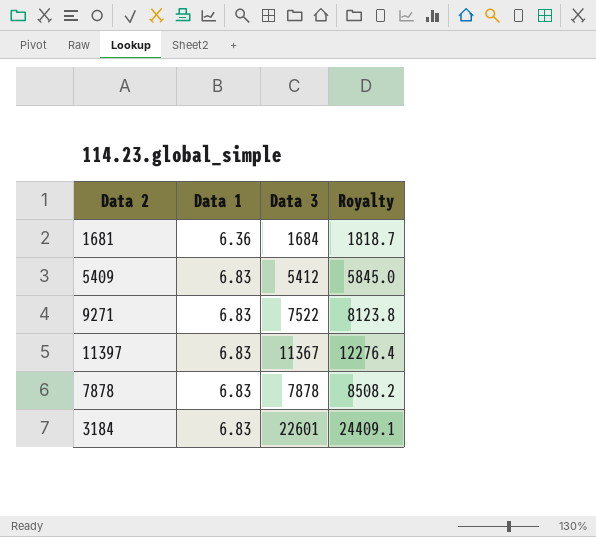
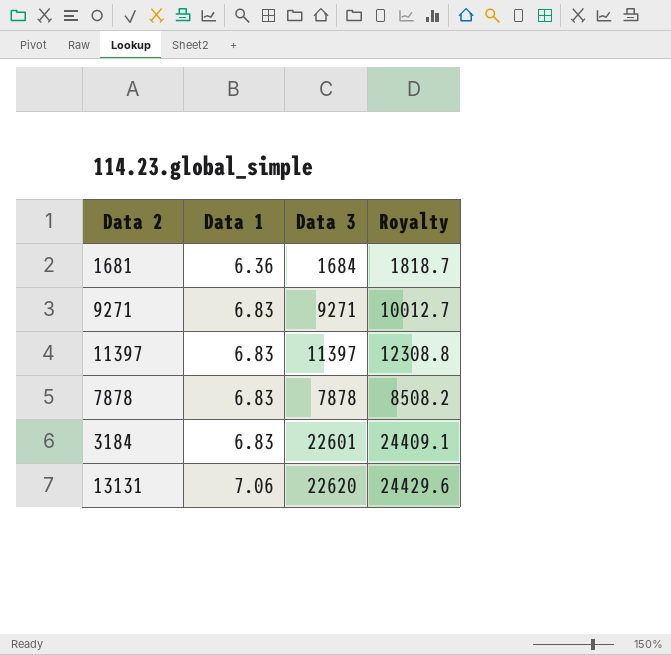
row 5409: 6.83 | 5412 | 5845.0 -> none
9271 | Data 3: 7522 -> 9271
9271 | Royalty: 8123.8 -> 10012.7
11397 | Data 3: 11367 -> 11397
11397 | Royalty: 12276.4 -> 12308.8
row 13131: none -> 7.06 | 22620 | 24429.6

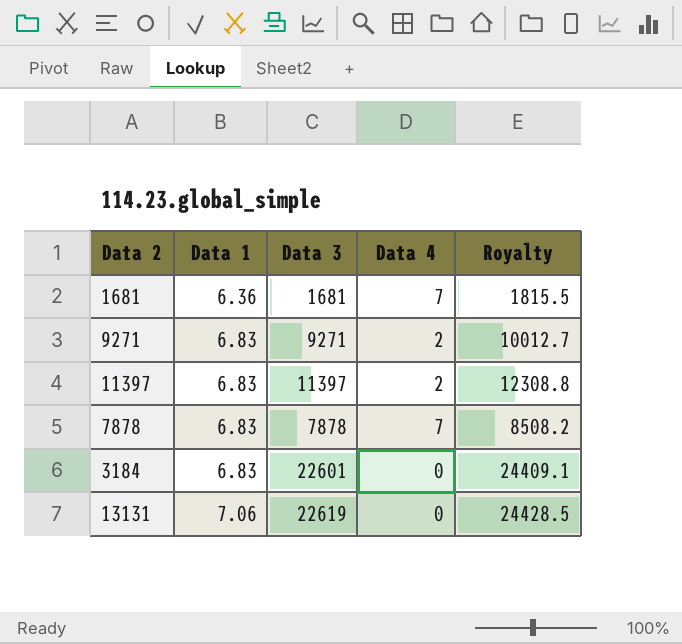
column Data 4 | position: none -> 4
1681 | Data 3: 1684 -> 1681
1681 | Royalty: 1818.7 -> 1815.5
13131 | Data 3: 22620 -> 22619
13131 | Royalty: 24429.6 -> 24428.5

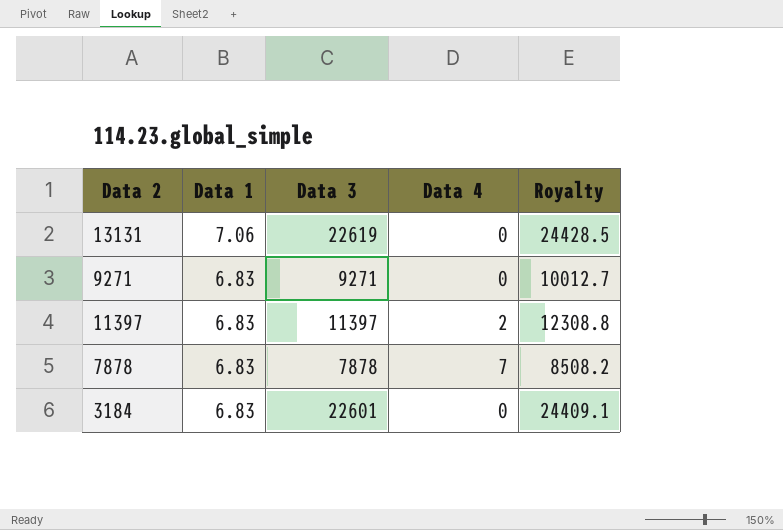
row order: Data 1 ascending -> Data 1 descending
row 1681: 6.36 | 1681 | 7 | 1815.5 -> none
9271 | Data 4: 2 -> 0

